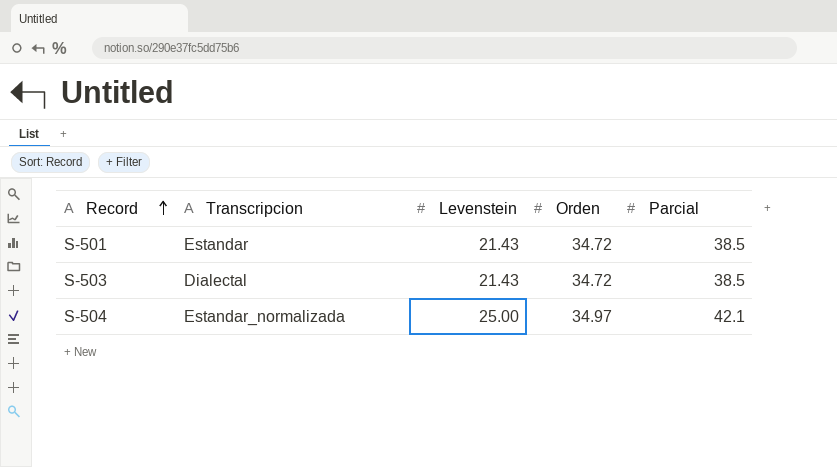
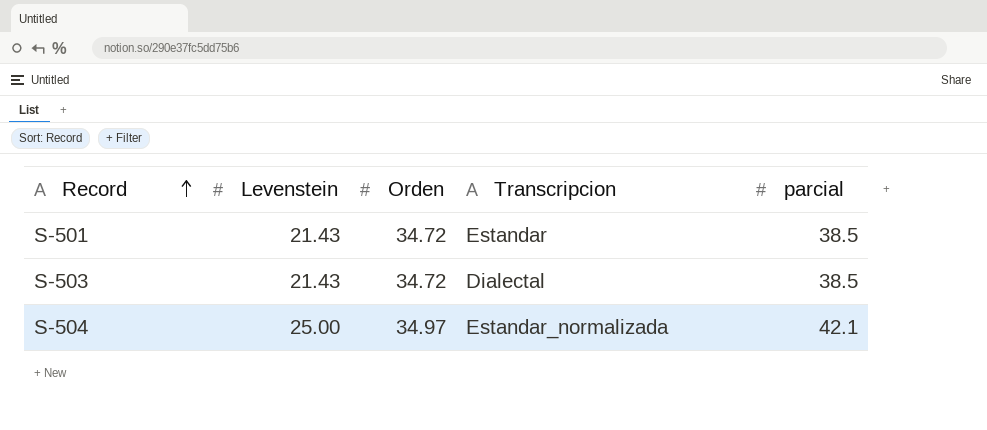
column Transcripcion | position: 2 -> 4
column name: Parcial -> parcial

